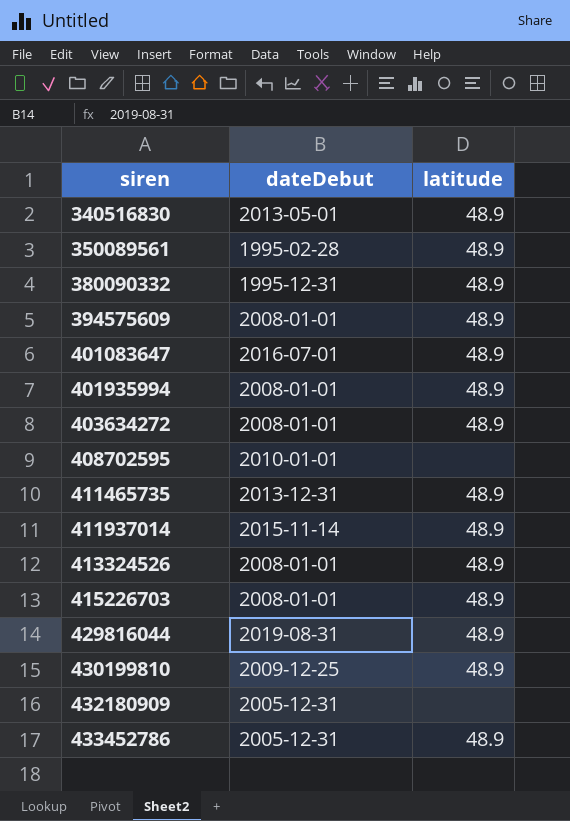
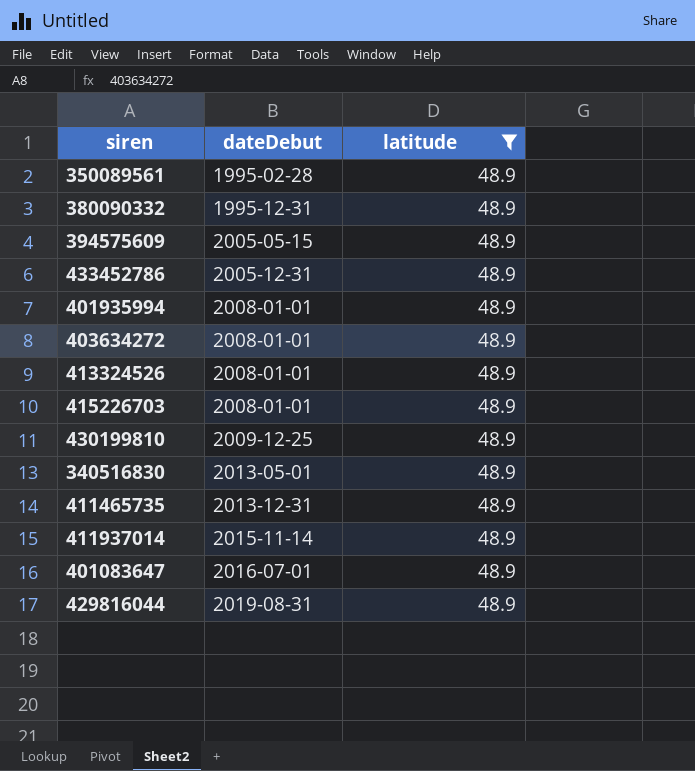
filter: none -> latitude = 48.9
row order: siren ascending -> dateDebut ascending
394575609 | dateDebut: 2008-01-01 -> 2005-05-15

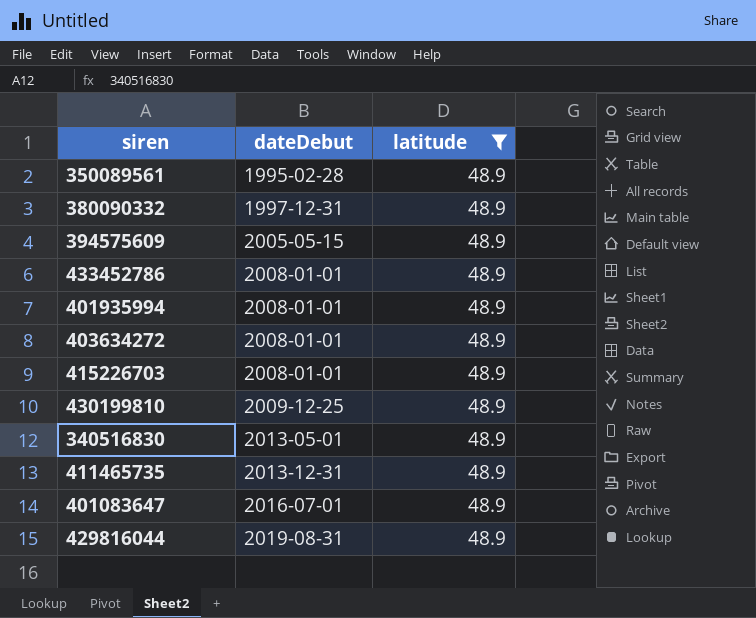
row 413324526: 2008-01-01 | 48.9 -> none
row 411937014: 2015-11-14 | 48.9 -> none
380090332 | dateDebut: 1995-12-31 -> 1997-12-31
433452786 | dateDebut: 2005-12-31 -> 2008-01-01

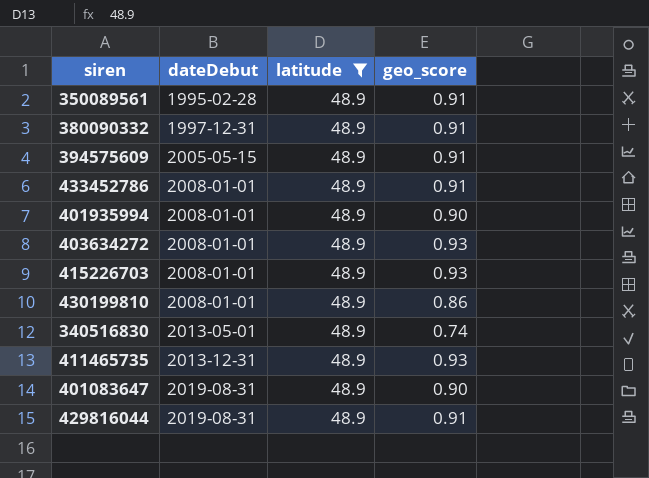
column geo_score | position: none -> 4
430199810 | dateDebut: 2009-12-25 -> 2008-01-01
401083647 | dateDebut: 2016-07-01 -> 2019-08-31

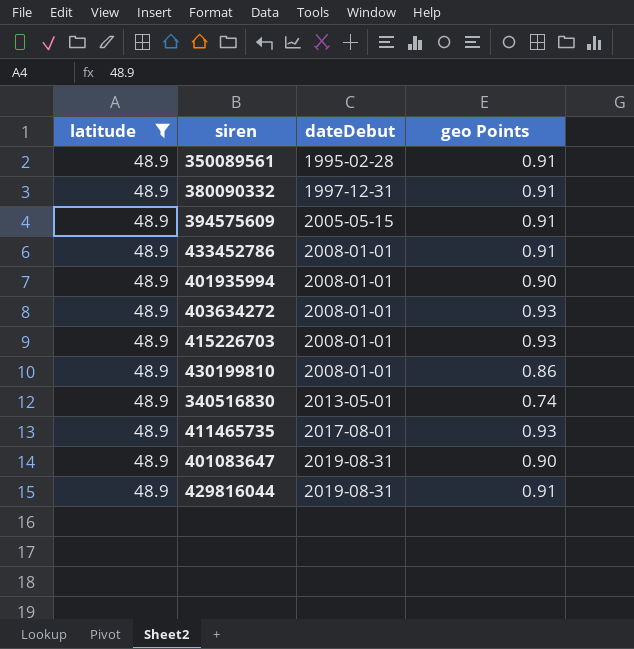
column latitude | position: 3 -> 1
column name: geo_score -> geo Points
411465735 | dateDebut: 2013-12-31 -> 2017-08-01

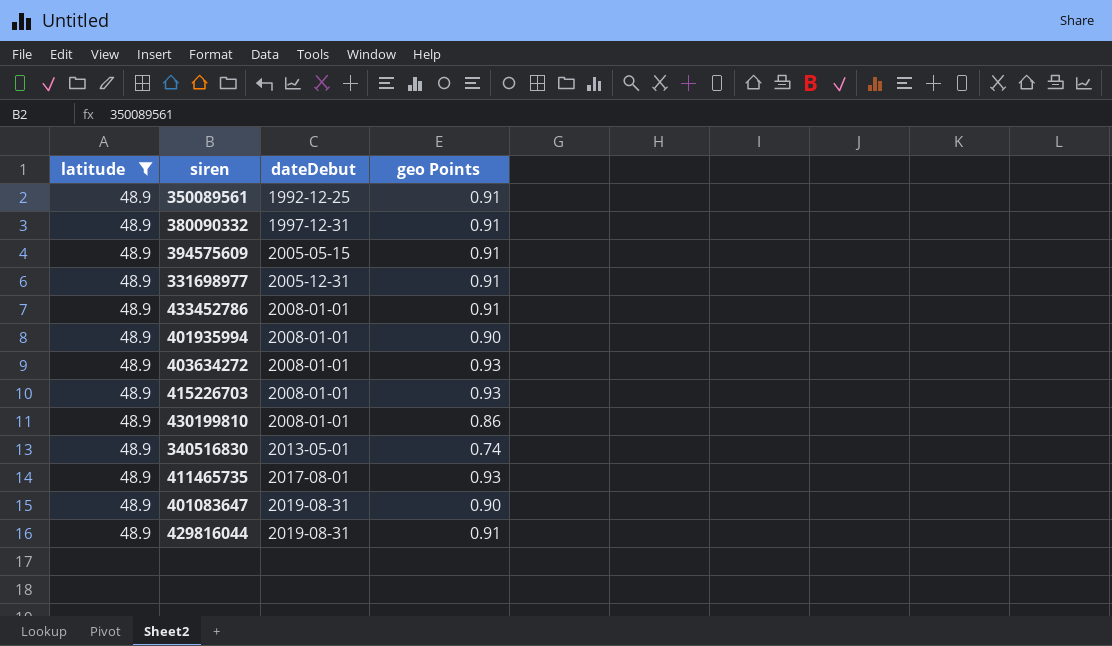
350089561 | dateDebut: 1995-02-28 -> 1992-12-25
row 331698977: none -> 48.9 | 2005-12-31 | 0.91

